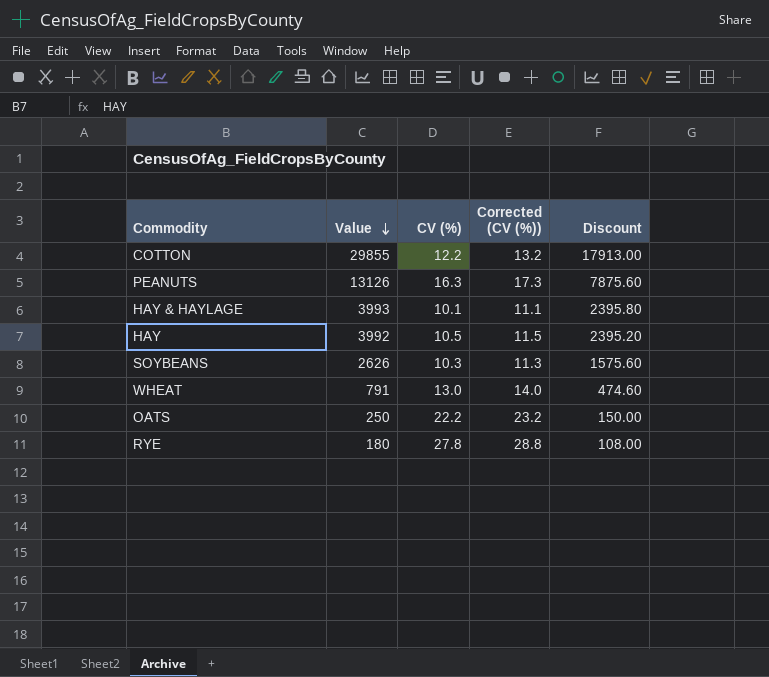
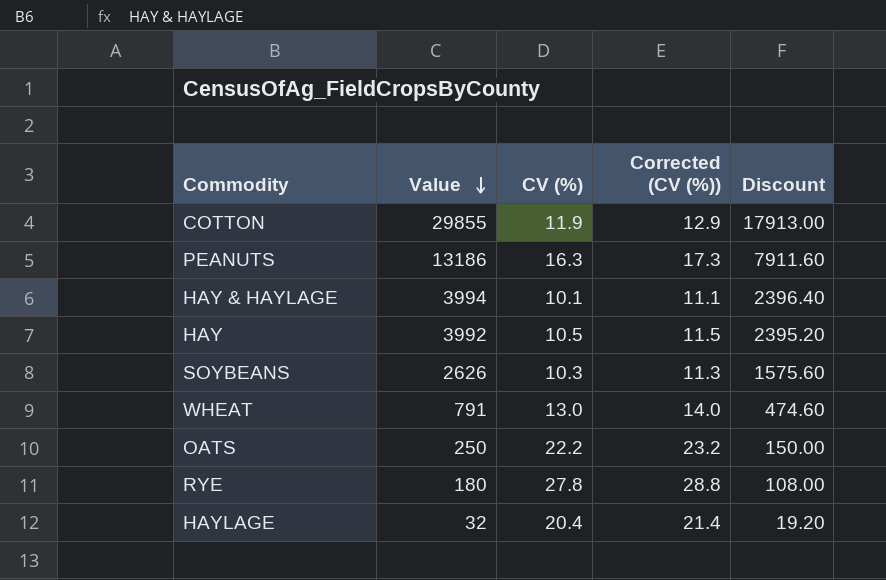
COTTON | CV (%): 12.2 -> 11.9
COTTON | Corrected (CV (%)): 13.2 -> 12.9
PEANUTS | Value: 13126 -> 13186
PEANUTS | Discount: 7875.60 -> 7911.60
HAY & HAYLAGE | Value: 3993 -> 3994
HAY & HAYLAGE | Discount: 2395.80 -> 2396.40
row HAYLAGE: none -> 32 | 20.4 | 21.4 | 19.20

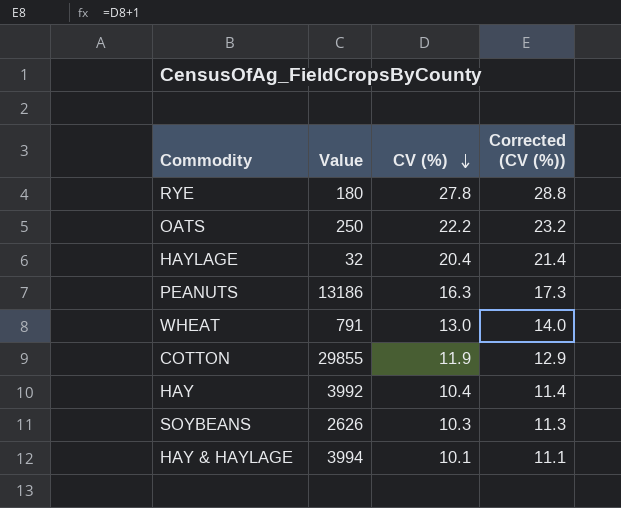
row order: Value descending -> CV (%) descending
column Discount | formula: [Value] * 0.6 -> none
HAY | CV (%): 10.5 -> 10.4
HAY | Corrected (CV (%)): 11.5 -> 11.4

